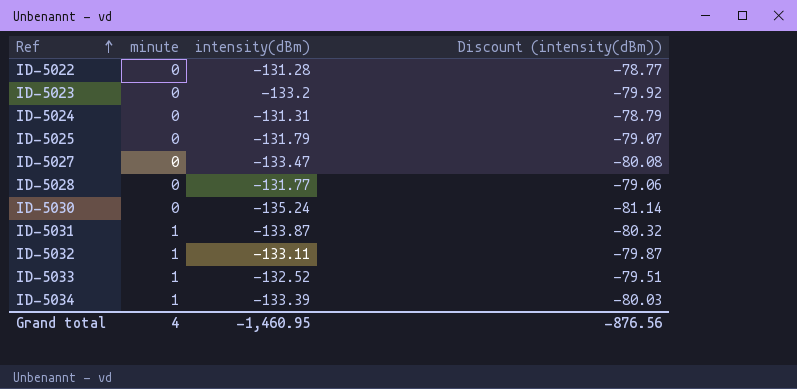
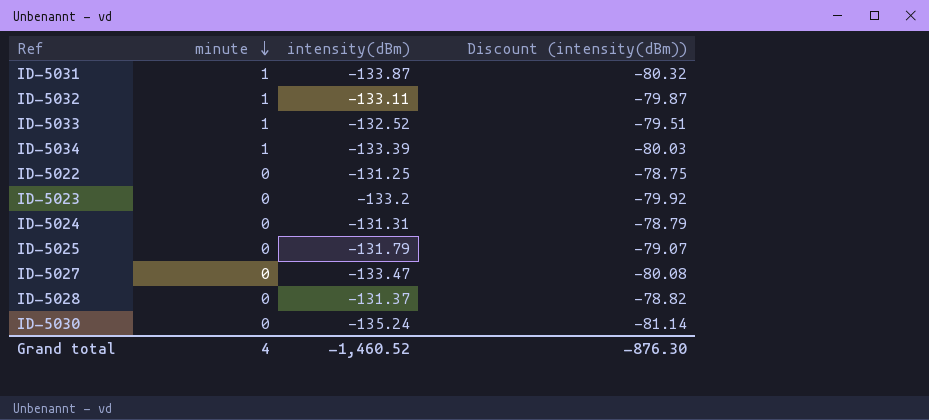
row order: Ref ascending -> minute descending
ID-5022 | intensity(dBm): -131.28 -> -131.25
ID-5022 | Discount (intensity(dBm)): -78.77 -> -78.75
ID-5028 | intensity(dBm): -131.77 -> -131.37
ID-5028 | Discount (intensity(dBm)): -79.06 -> -78.82
Grand total | intensity(dBm): -1,460.95 -> -1,460.52
Grand total | Discount (intensity(dBm)): -876.56 -> -876.30

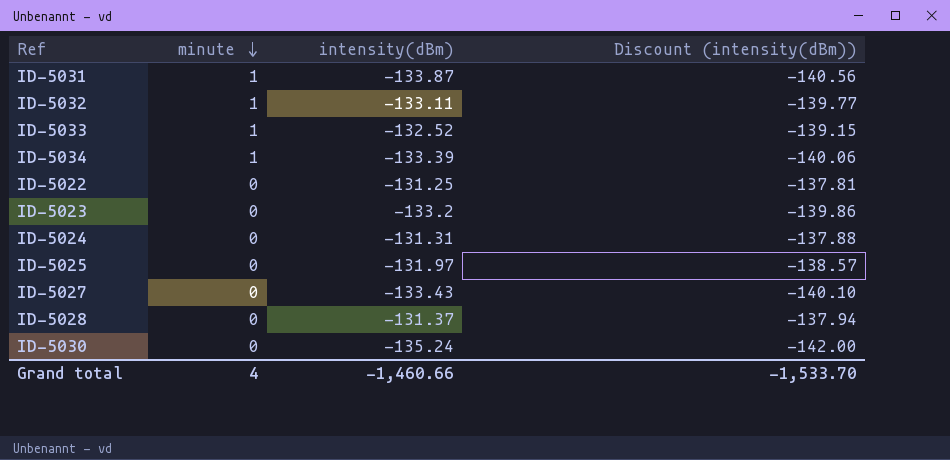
column Discount (intensity(dBm)) | formula: [intensity(dBm)] * 0.6 -> [intensity(dBm)] * 1.05
ID-5025 | intensity(dBm): -131.79 -> -131.97
ID-5027 | intensity(dBm): -133.47 -> -133.43
Grand total | intensity(dBm): -1,460.52 -> -1,460.66
Grand total | Discount (intensity(dBm)): -876.30 -> -1,533.70

